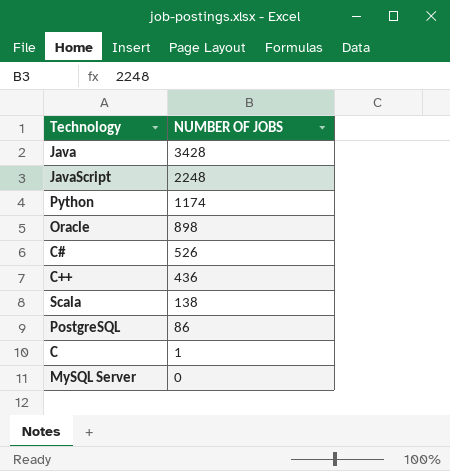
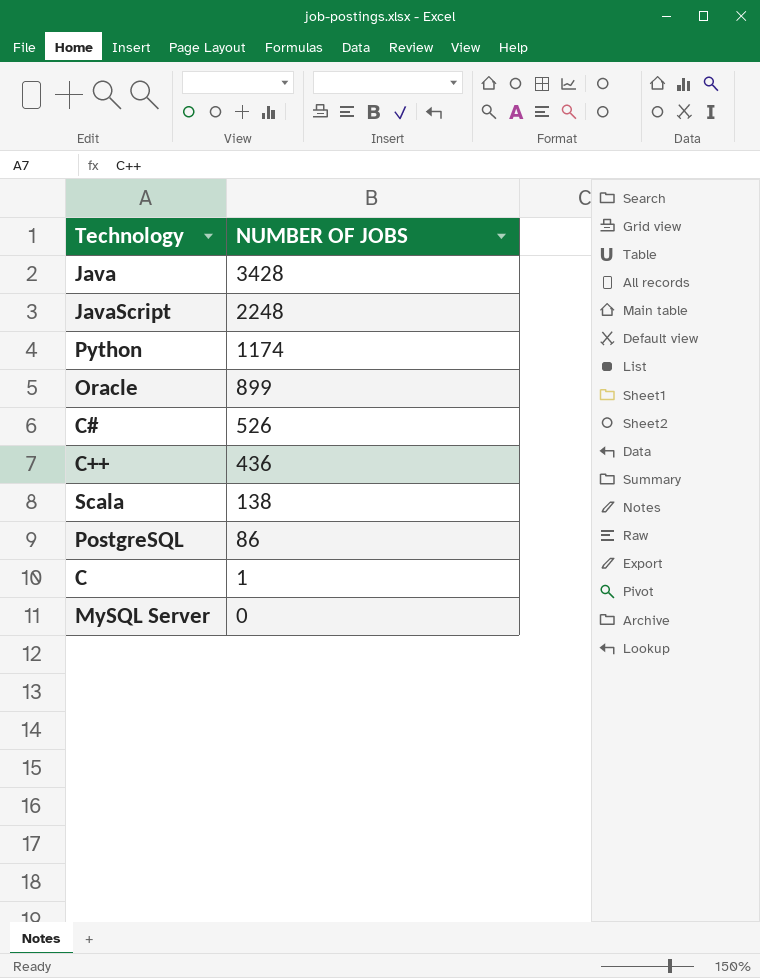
Oracle | NUMBER OF JOBS: 898 -> 899

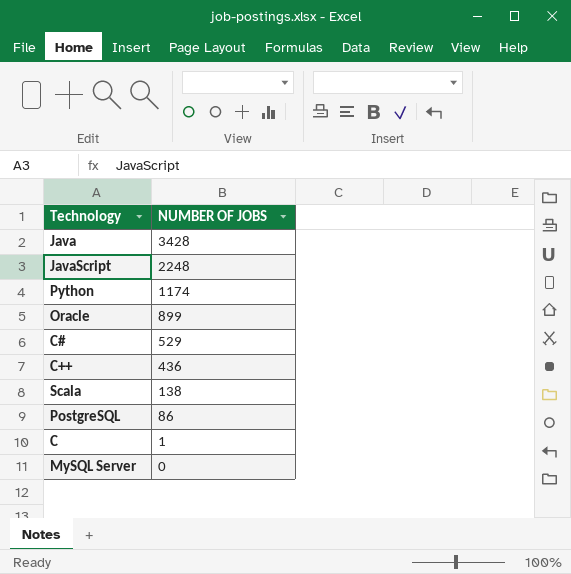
C# | NUMBER OF JOBS: 526 -> 529

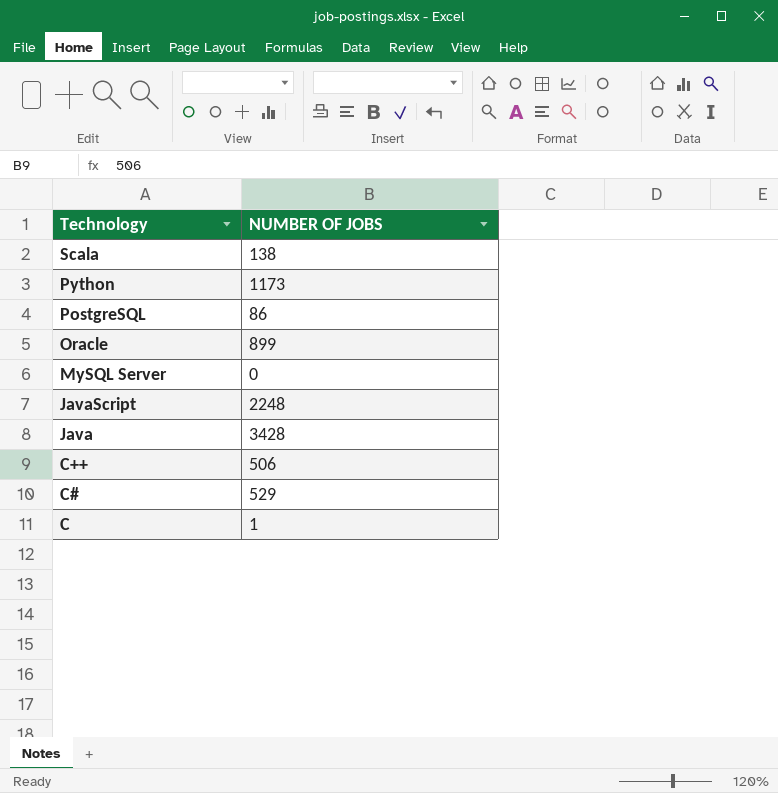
row order: NUMBER OF JOBS descending -> Technology descending
Python | NUMBER OF JOBS: 1174 -> 1173
C++ | NUMBER OF JOBS: 436 -> 506

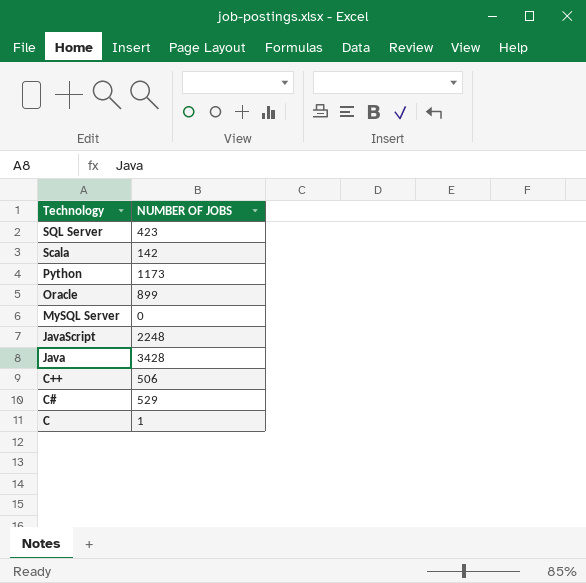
row PostgreSQL: 86 -> none
row SQL Server: none -> 423
Scala | NUMBER OF JOBS: 138 -> 142

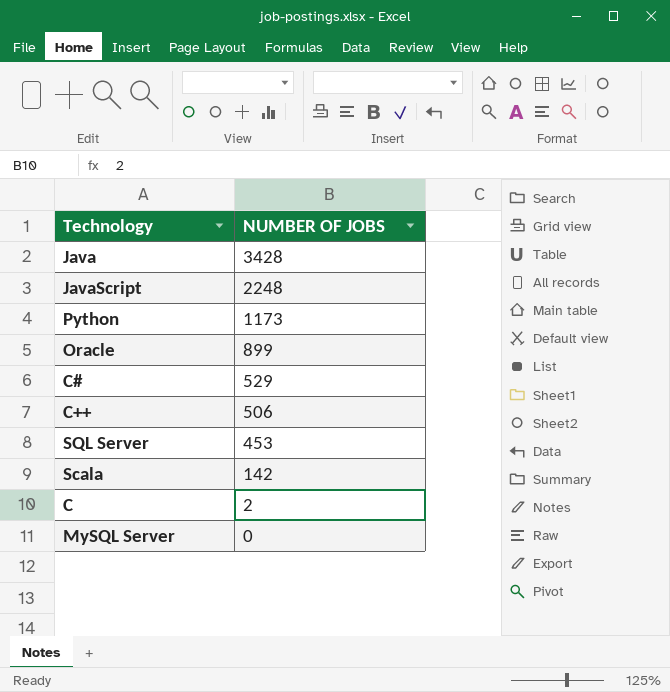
row order: Technology descending -> NUMBER OF JOBS descending
SQL Server | NUMBER OF JOBS: 423 -> 453
C | NUMBER OF JOBS: 1 -> 2

